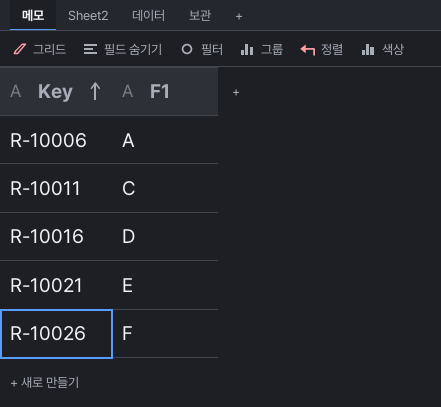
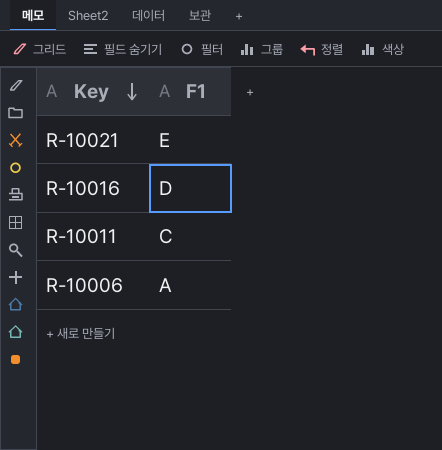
row order: Key ascending -> Key descending
row R-10026: F -> none

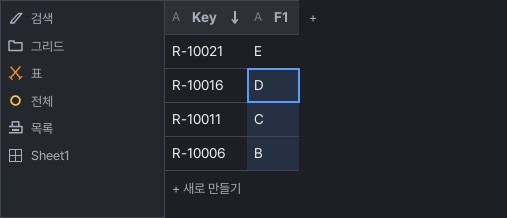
R-10006 | F1: A -> B

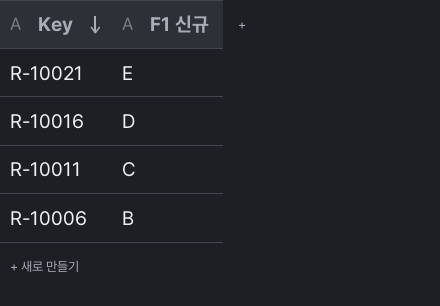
column name: F1 -> F1 신규

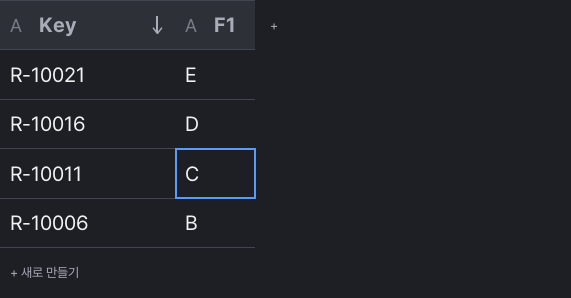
column name: F1 신규 -> F1

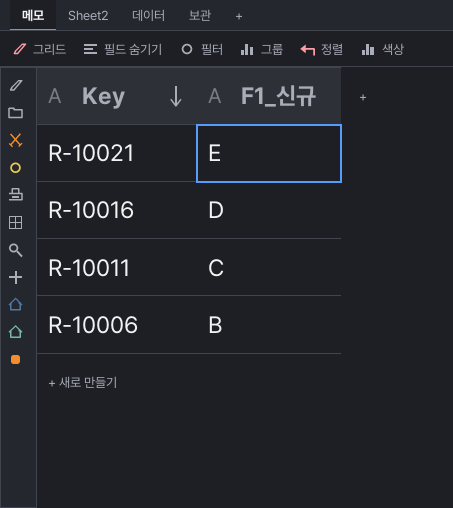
column name: F1 -> F1_신규

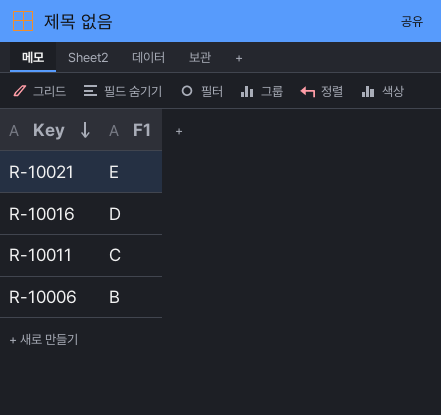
column name: F1_신규 -> F1

